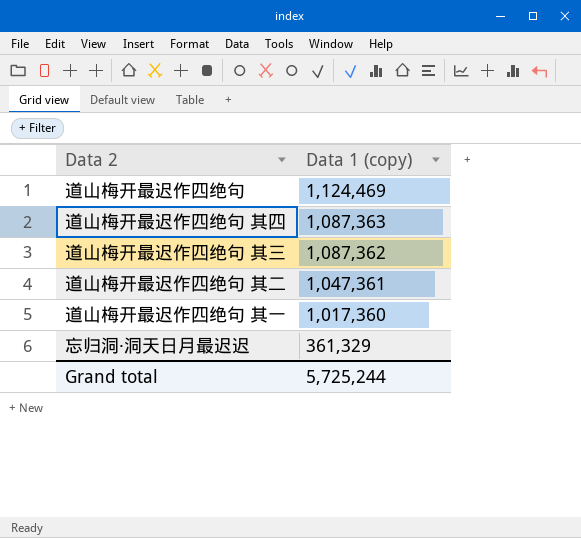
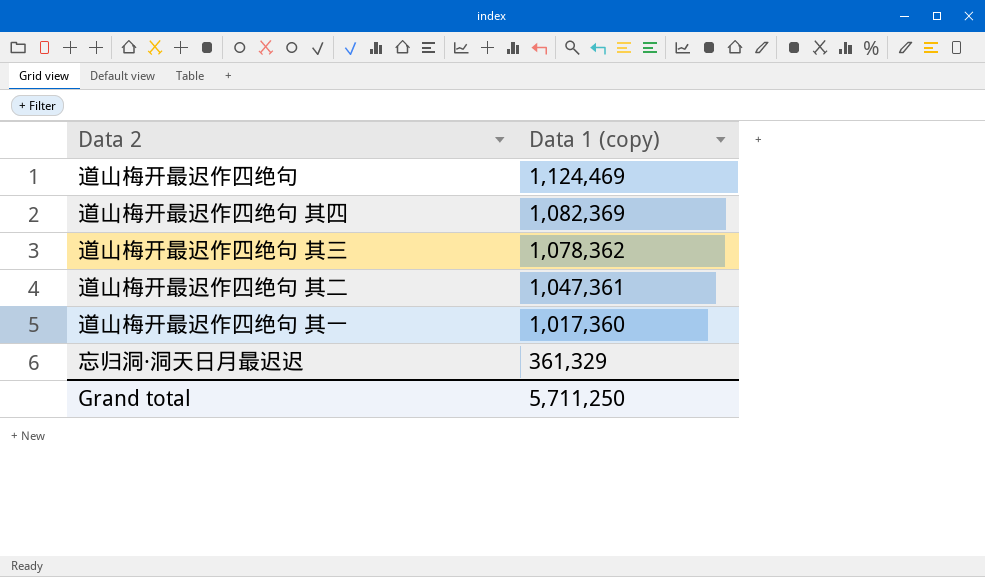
道山梅开最迟作四绝句 其四 | Data 1 (copy): 1,087,363 -> 1,082,369
道山梅开最迟作四绝句 其三 | Data 1 (copy): 1,087,362 -> 1,078,362
Grand total | Data 1 (copy): 5,725,244 -> 5,711,250

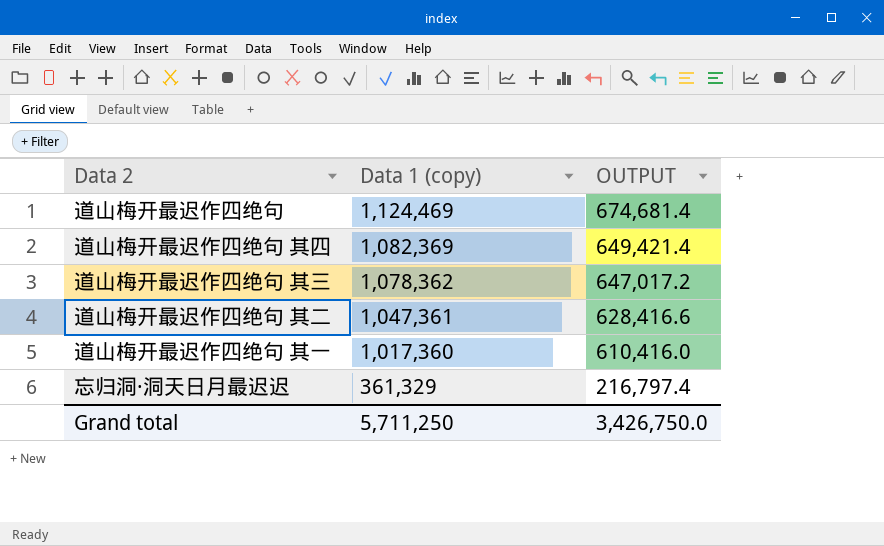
column OUTPUT | formula: none -> [Data 1 (copy)] * 0.6

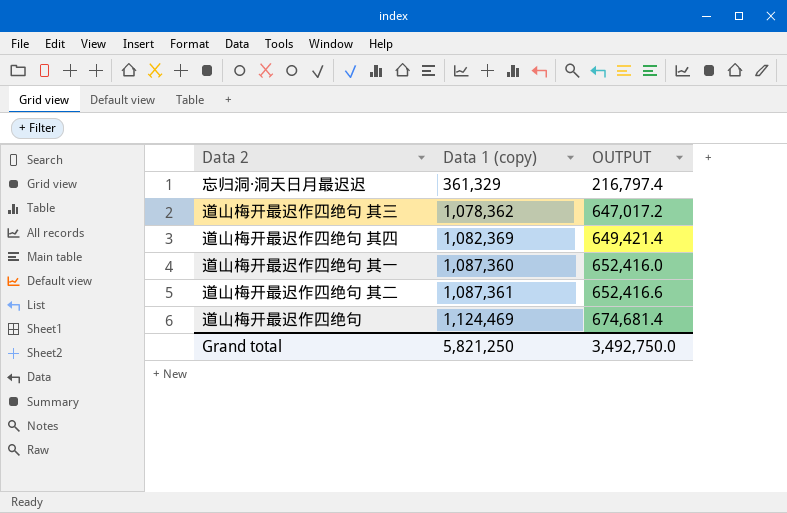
row order: Data 1 (copy) descending -> Data 1 (copy) ascending
道山梅开最迟作四绝句 其一 | Data 1 (copy): 1,017,360 -> 1,087,360
道山梅开最迟作四绝句 其一 | OUTPUT: 610,416.0 -> 652,416.0
道山梅开最迟作四绝句 其二 | Data 1 (copy): 1,047,361 -> 1,087,361
道山梅开最迟作四绝句 其二 | OUTPUT: 628,416.6 -> 652,416.6
Grand total | Data 1 (copy): 5,711,250 -> 5,821,250
Grand total | OUTPUT: 3,426,750.0 -> 3,492,750.0

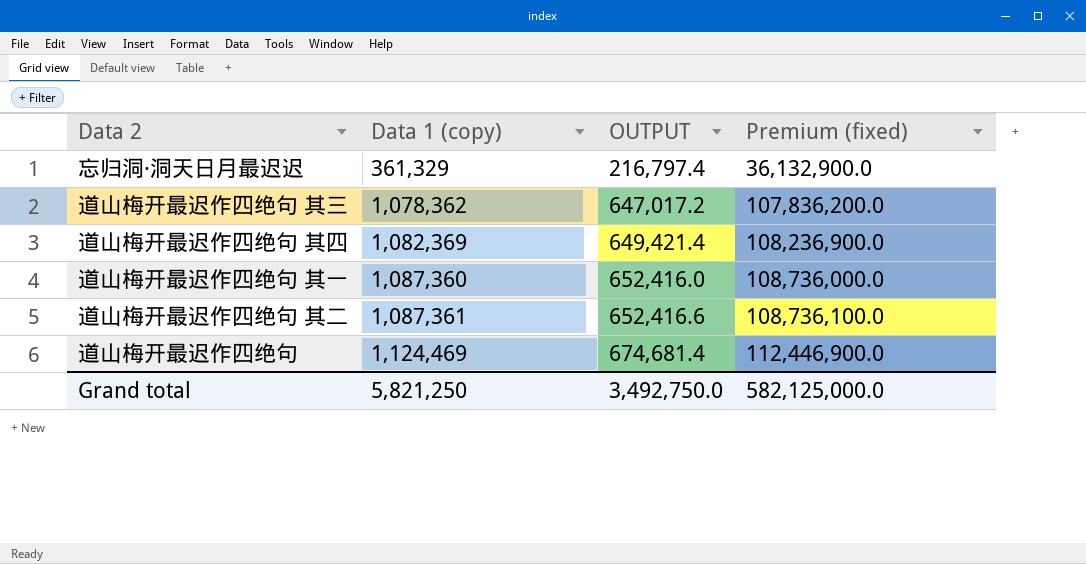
column Premium (fixed) | formula: none -> [Data 1 (copy)] * 100

